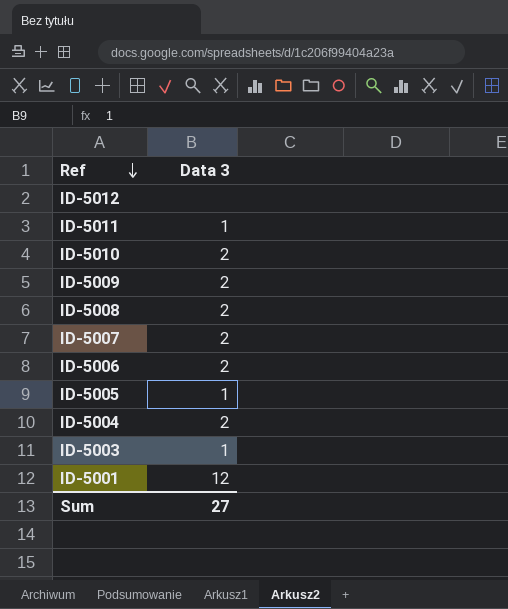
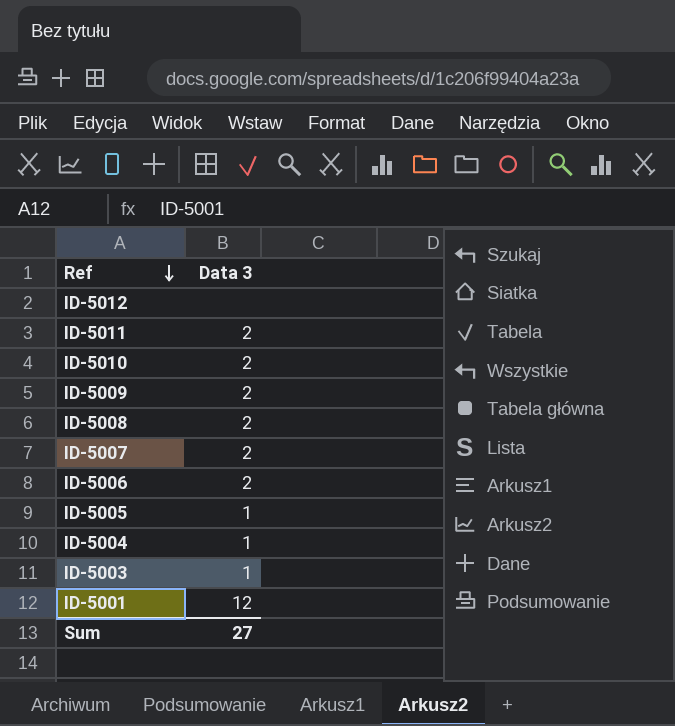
ID-5011 | Data 3: 1 -> 2
ID-5004 | Data 3: 2 -> 1

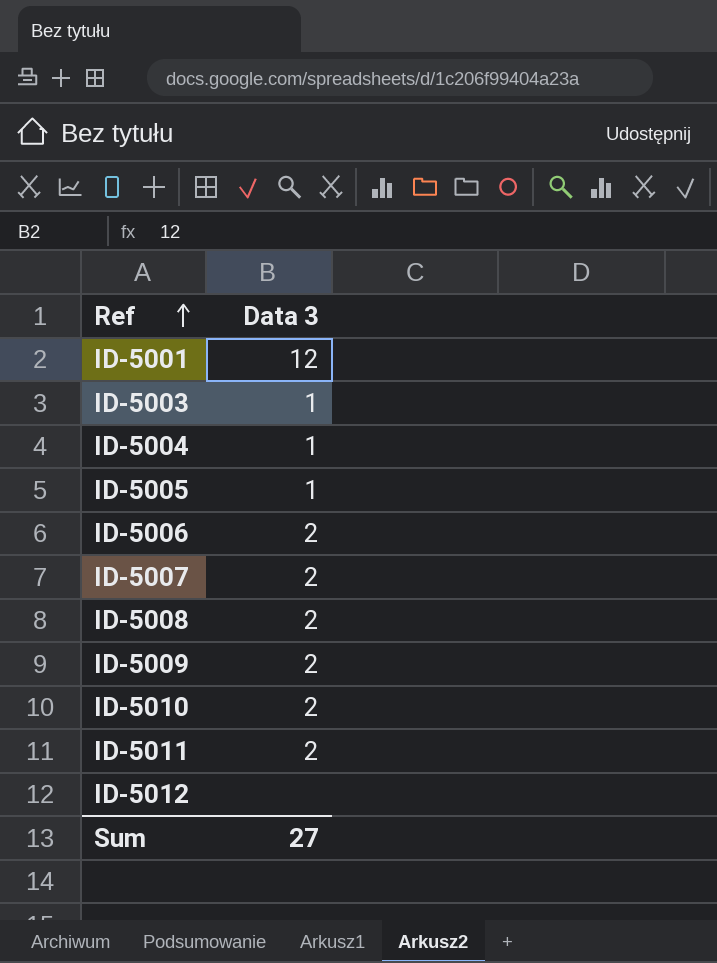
row order: Ref descending -> Ref ascending

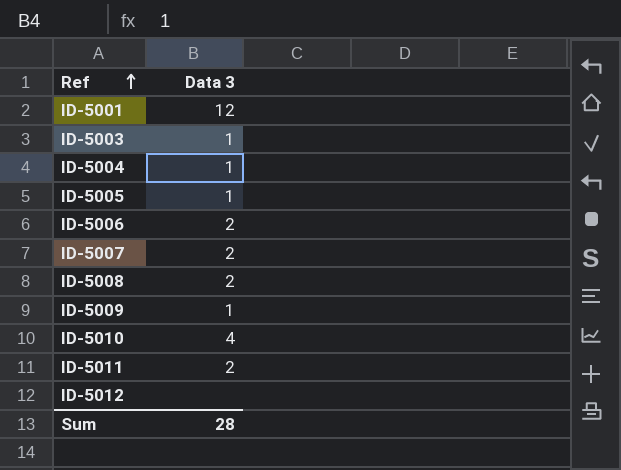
ID-5009 | Data 3: 2 -> 1
ID-5010 | Data 3: 2 -> 4
Sum | Data 3: 27 -> 28

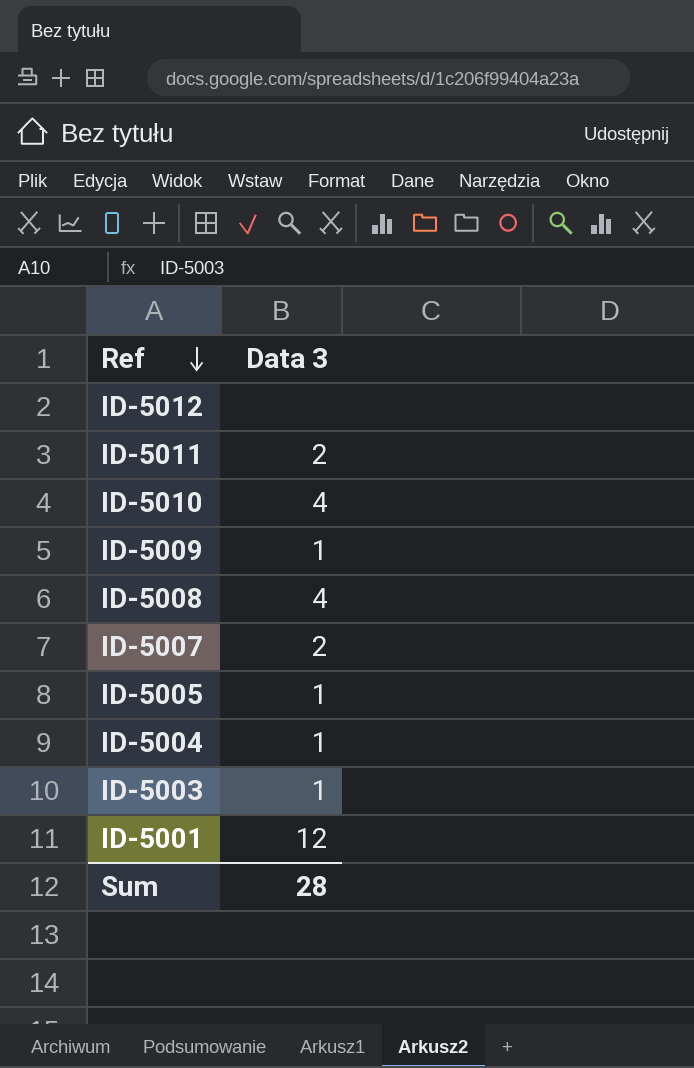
row order: Ref ascending -> Ref descending
row ID-5006: 2 -> none
ID-5008 | Data 3: 2 -> 4

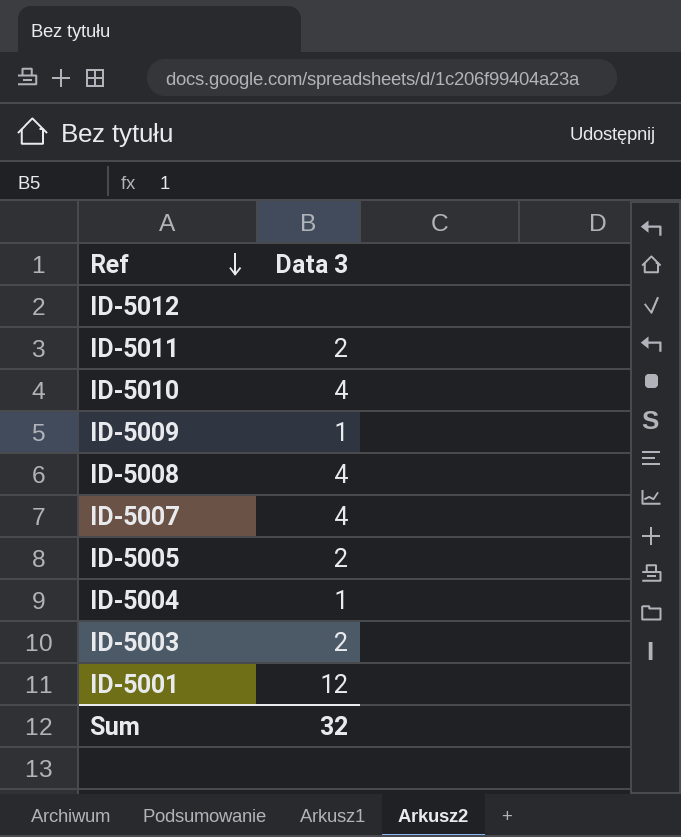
ID-5007 | Data 3: 2 -> 4
ID-5005 | Data 3: 1 -> 2
ID-5003 | Data 3: 1 -> 2
Sum | Data 3: 28 -> 32

